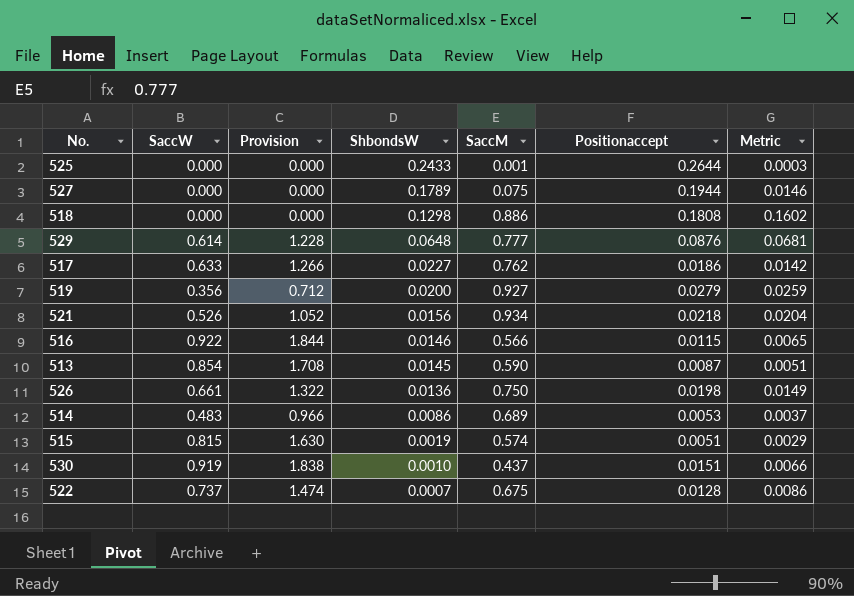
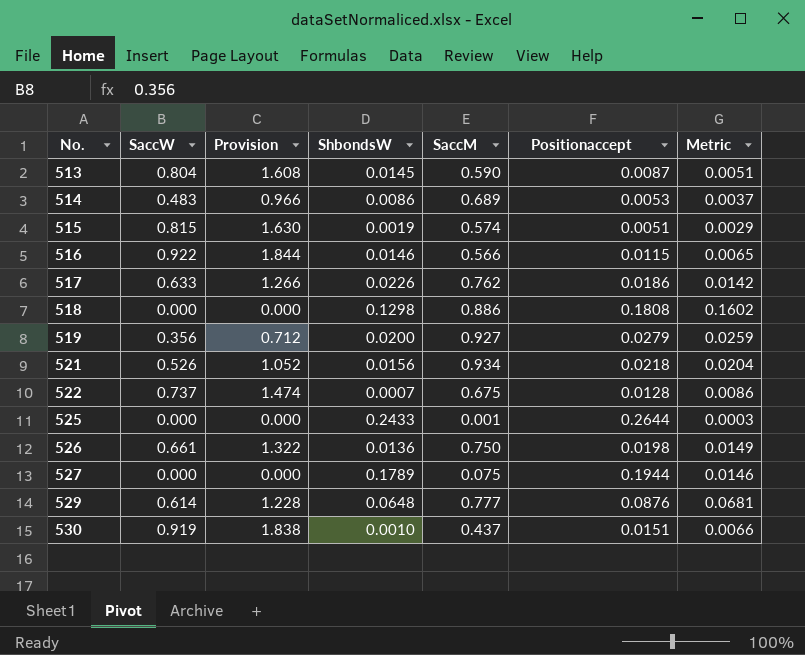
row order: ShbondsW descending -> No. ascending
513 | SaccW: 0.854 -> 0.804
513 | Provision: 1.708 -> 1.608
517 | ShbondsW: 0.0227 -> 0.0226

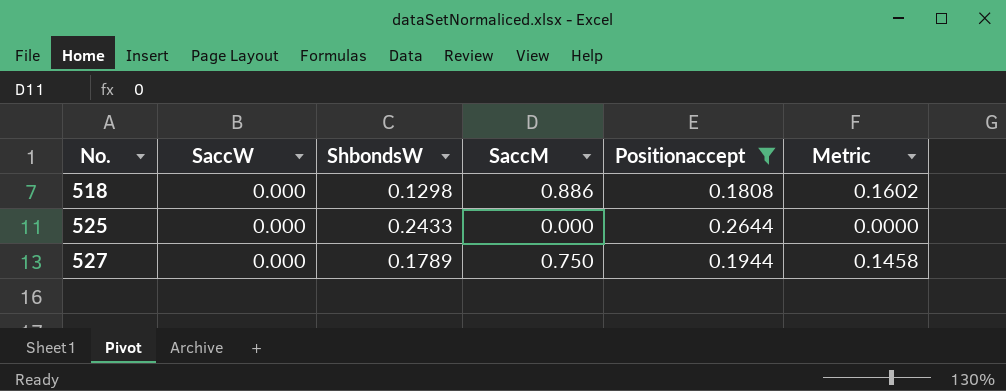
filter: none -> Positionaccept >= 0.1808
column Provision | formula: [SaccW] * 2 -> none
525 | SaccM: 0.001 -> 0.000
525 | Metric: 0.0003 -> 0.0000
527 | SaccM: 0.075 -> 0.750
527 | Metric: 0.0146 -> 0.1458

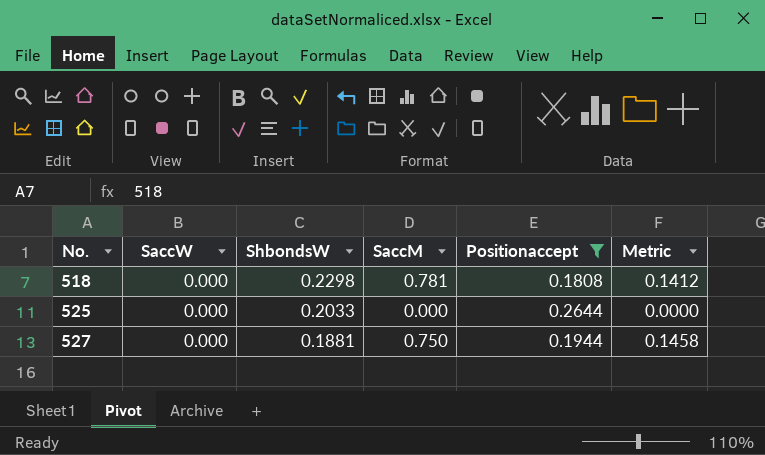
518 | ShbondsW: 0.1298 -> 0.2298
518 | SaccM: 0.886 -> 0.781
518 | Metric: 0.1602 -> 0.1412
525 | ShbondsW: 0.2433 -> 0.2033
527 | ShbondsW: 0.1789 -> 0.1881

